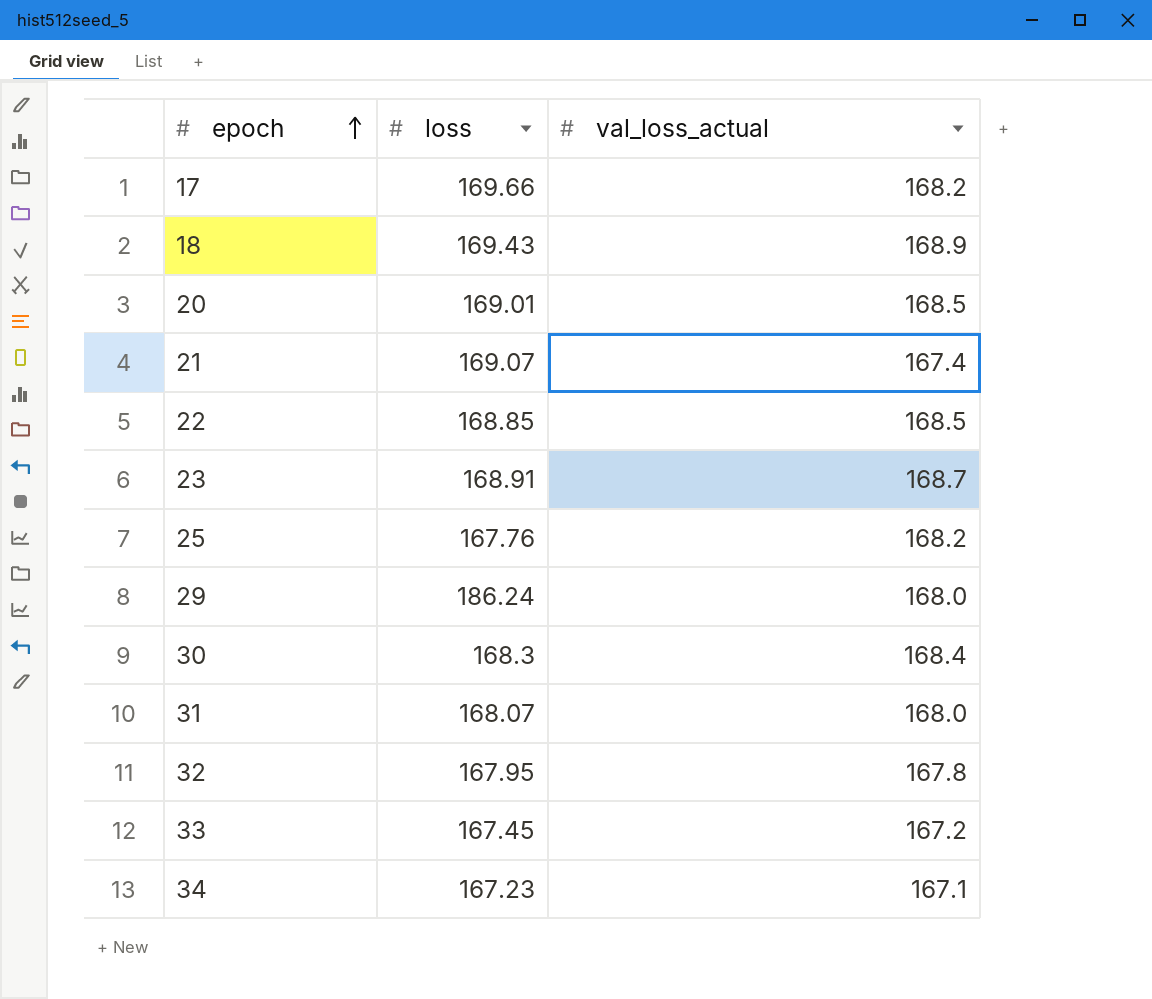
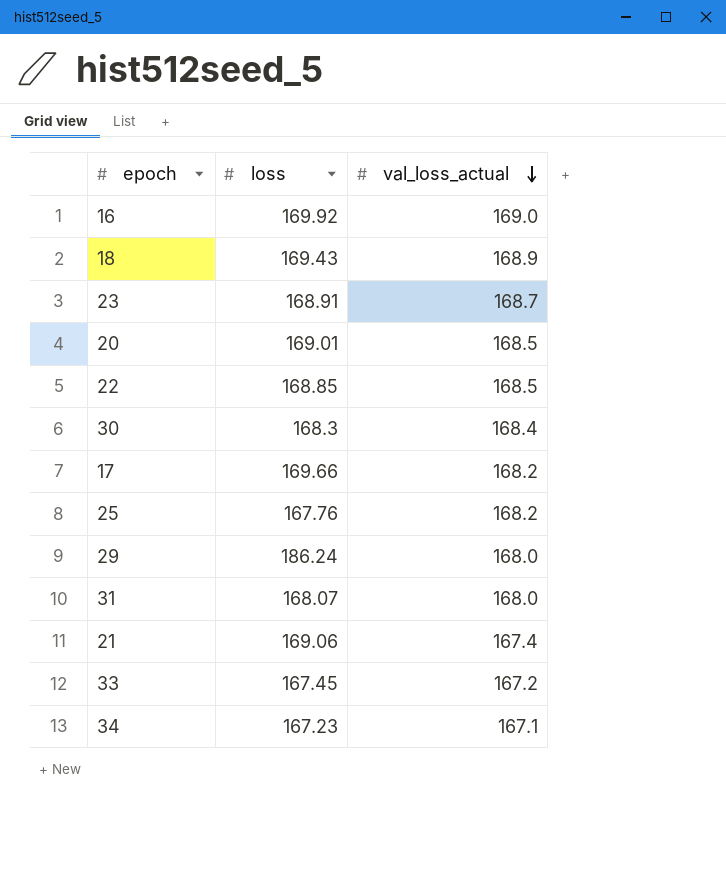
row order: epoch ascending -> val_loss_actual descending
row 32: 167.95 | 167.8 -> none
row 16: none -> 169.92 | 169.0
21 | loss: 169.07 -> 169.06

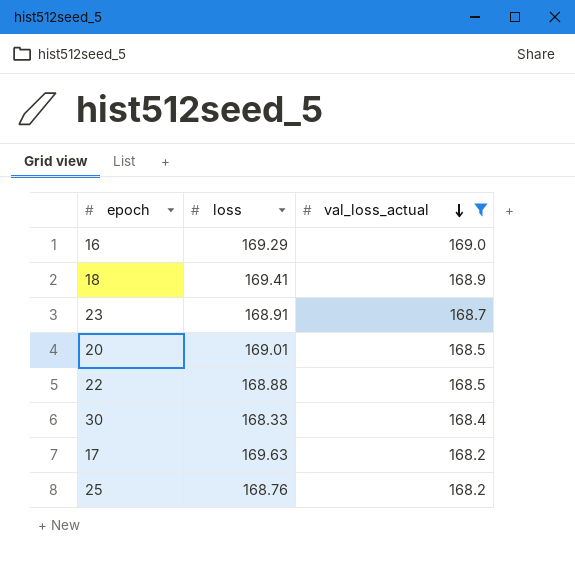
filter: none -> val_loss_actual >= 168.2
16 | loss: 169.92 -> 169.29
18 | loss: 169.43 -> 169.41
22 | loss: 168.85 -> 168.88
30 | loss: 168.3 -> 168.33
17 | loss: 169.66 -> 169.63
25 | loss: 167.76 -> 168.76

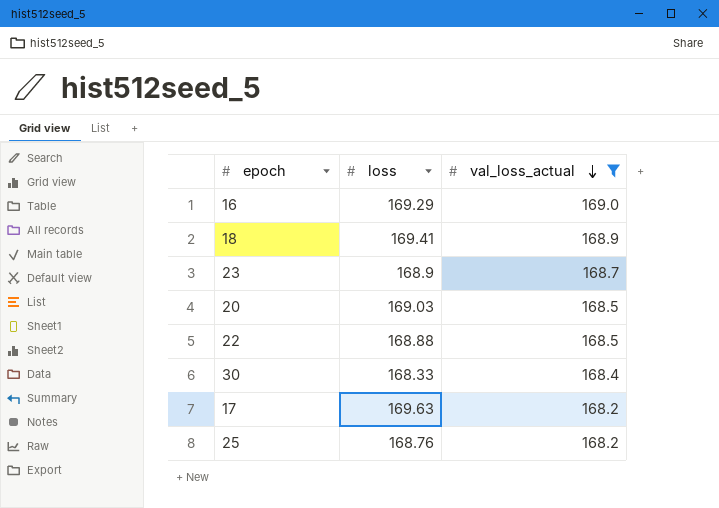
23 | loss: 168.91 -> 168.9
20 | loss: 169.01 -> 169.03

